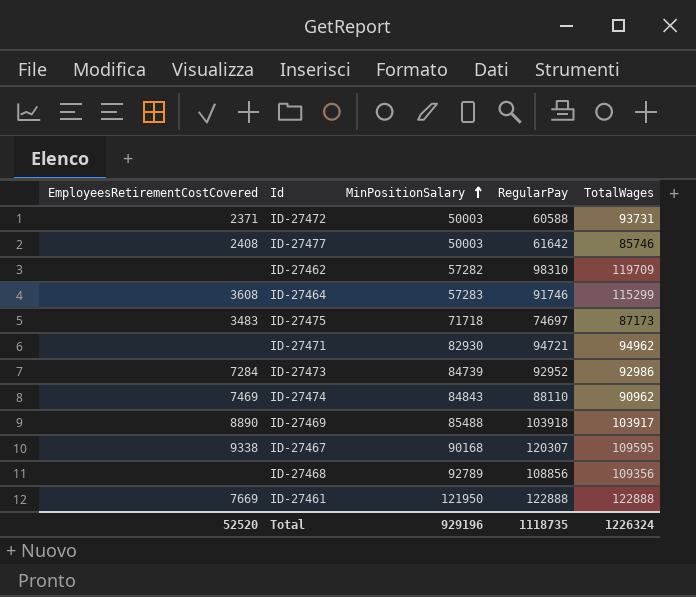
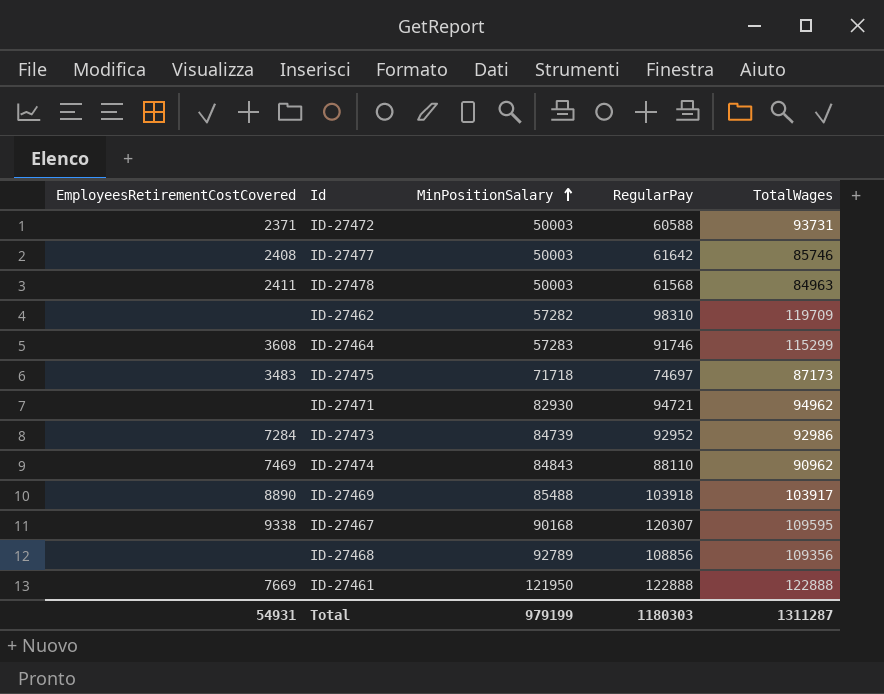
row ID-27478: none -> 2411 | 50003 | 61568 | 84963
Total | EmployeesRetirementCostCovered: 52520 -> 54931
Total | MinPositionSalary: 929196 -> 979199
Total | RegularPay: 1118735 -> 1180303
Total | TotalWages: 1226324 -> 1311287

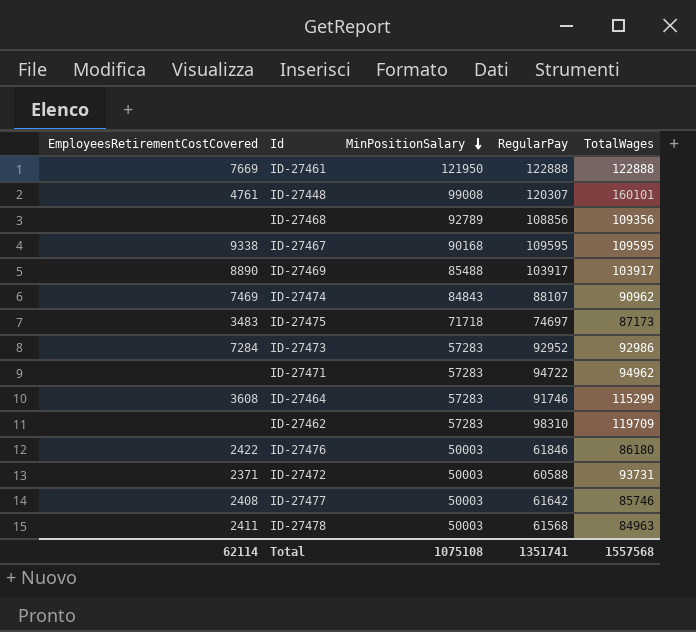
row order: MinPositionSalary ascending -> MinPositionSalary descending
row ID-27448: none -> 4761 | 99008 | 120307 | 160101
ID-27467 | RegularPay: 120307 -> 109595
ID-27469 | RegularPay: 103918 -> 103917
ID-27474 | RegularPay: 88110 -> 88107
ID-27473 | MinPositionSalary: 84739 -> 57283
ID-27471 | MinPositionSalary: 82930 -> 57283
ID-27471 | RegularPay: 94721 -> 94722
ID-27462 | MinPositionSalary: 57282 -> 57283
row ID-27476: none -> 2422 | 50003 | 61846 | 86180
Total | EmployeesRetirementCostCovered: 54931 -> 62114
Total | MinPositionSalary: 979199 -> 1075108
Total | RegularPay: 1180303 -> 1351741
Total | TotalWages: 1311287 -> 1557568

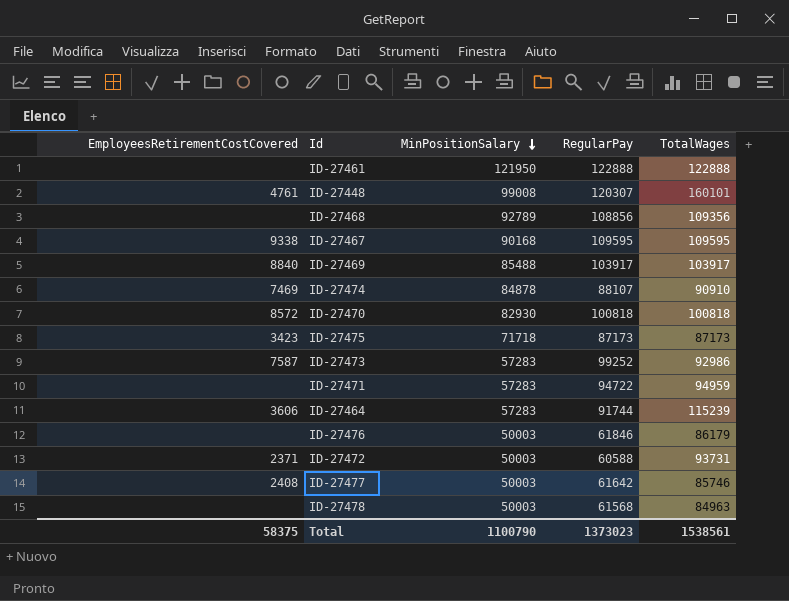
row ID-27462: none | 57283 | 98310 | 119709 -> none
ID-27461 | EmployeesRetirementCostCovered: 7669 -> none
ID-27469 | EmployeesRetirementCostCovered: 8890 -> 8840
ID-27474 | MinPositionSalary: 84843 -> 84878
ID-27474 | TotalWages: 90962 -> 90910
row ID-27470: none -> 8572 | 82930 | 100818 | 100818
ID-27475 | EmployeesRetirementCostCovered: 3483 -> 3423
ID-27475 | RegularPay: 74697 -> 87173
ID-27473 | EmployeesRetirementCostCovered: 7284 -> 7587
ID-27473 | RegularPay: 92952 -> 99252
ID-27471 | TotalWages: 94962 -> 94959
ID-27464 | EmployeesRetirementCostCovered: 3608 -> 3606
ID-27464 | RegularPay: 91746 -> 91744
ID-27464 | TotalWages: 115299 -> 115239
ID-27476 | EmployeesRetirementCostCovered: 2422 -> none
ID-27476 | TotalWages: 86180 -> 86179
ID-27478 | EmployeesRetirementCostCovered: 2411 -> none
Total | EmployeesRetirementCostCovered: 62114 -> 58375
Total | MinPositionSalary: 1075108 -> 1100790
Total | RegularPay: 1351741 -> 1373023
Total | TotalWages: 1557568 -> 1538561

